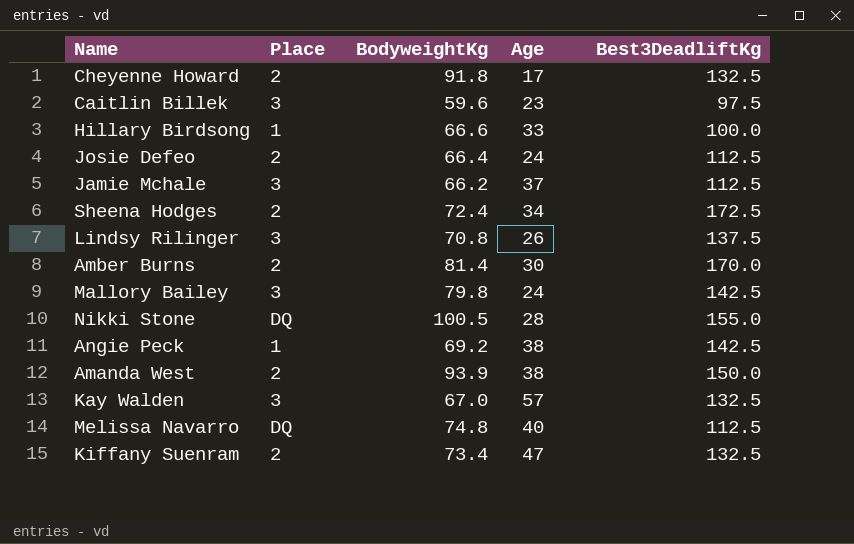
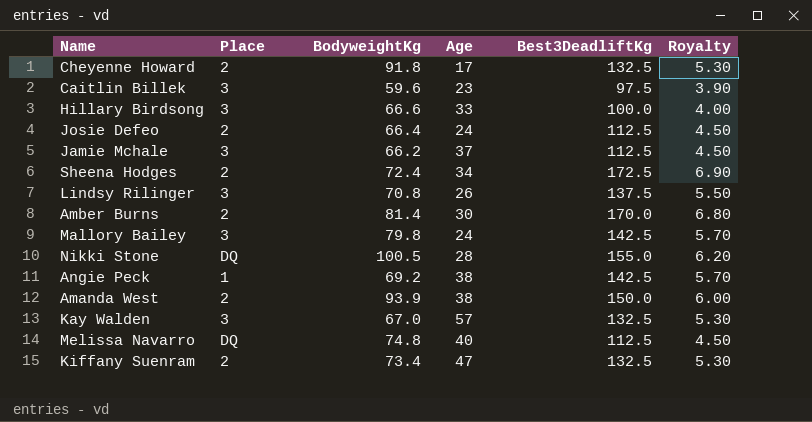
column Royalty | formula: none -> [Best3DeadliftKg] * 0.04
Hillary Birdsong | Place: 1 -> 3

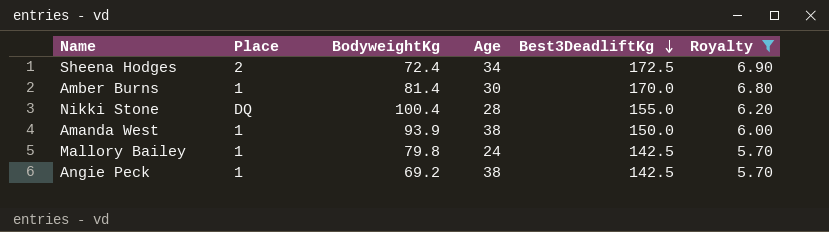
filter: none -> Royalty >= 5.70
row order: none -> Best3DeadliftKg descending
Amber Burns | Place: 2 -> 1
Nikki Stone | BodyweightKg: 100.5 -> 100.4
Amanda West | Place: 2 -> 1
Mallory Bailey | Place: 3 -> 1

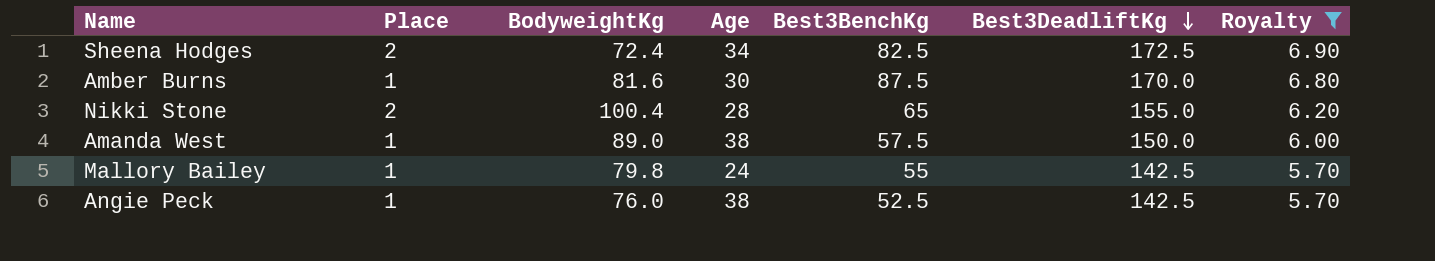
column Best3BenchKg | position: none -> 5
Amber Burns | BodyweightKg: 81.4 -> 81.6
Nikki Stone | Place: DQ -> 2
Amanda West | BodyweightKg: 93.9 -> 89.0
Angie Peck | BodyweightKg: 69.2 -> 76.0

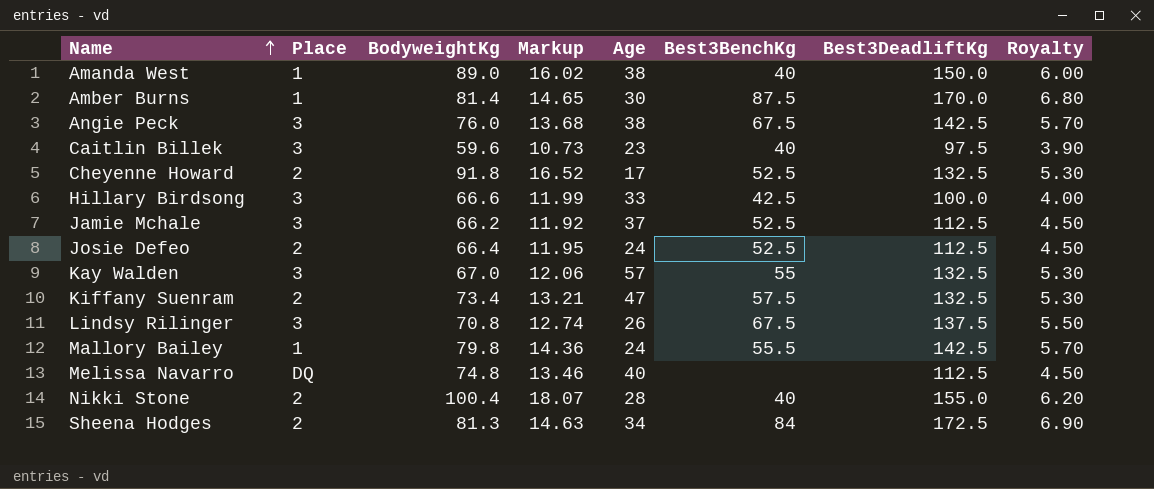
filter: Royalty >= 5.70 -> none
row order: Best3DeadliftKg descending -> Name ascending
column Markup | formula: none -> [BodyweightKg] * 0.18
Amanda West | Best3BenchKg: 57.5 -> 40
Amber Burns | BodyweightKg: 81.6 -> 81.4
Angie Peck | Place: 1 -> 3
Angie Peck | Best3BenchKg: 52.5 -> 67.5
Mallory Bailey | Best3BenchKg: 55 -> 55.5
Nikki Stone | Best3BenchKg: 65 -> 40
Sheena Hodges | BodyweightKg: 72.4 -> 81.3
Sheena Hodges | Best3BenchKg: 82.5 -> 84

